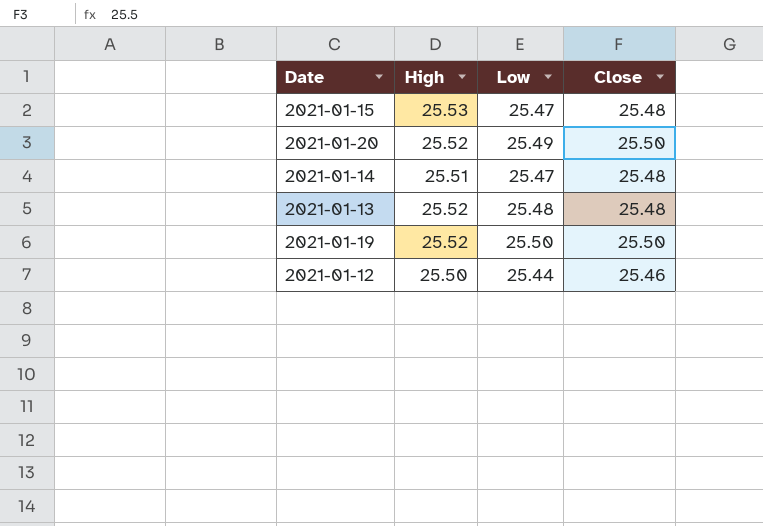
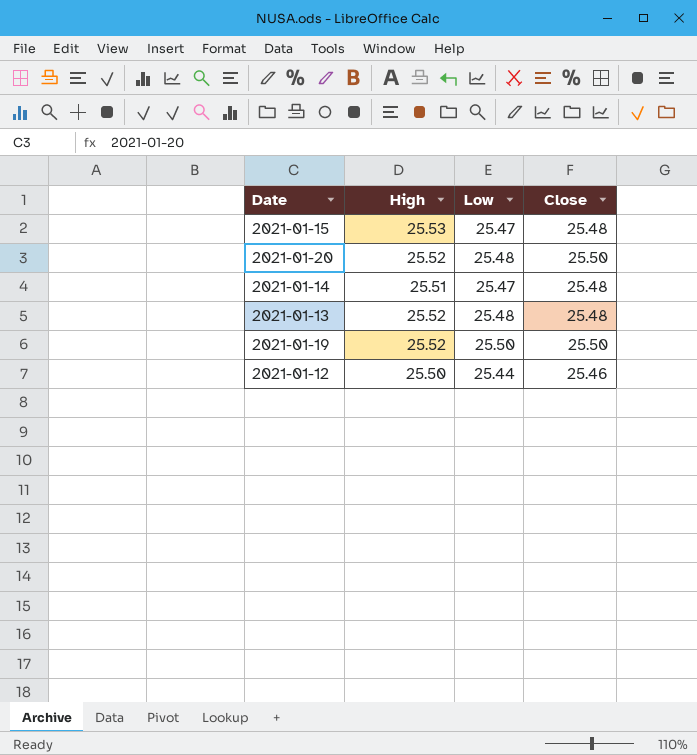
2021-01-20 | Low: 25.49 -> 25.48

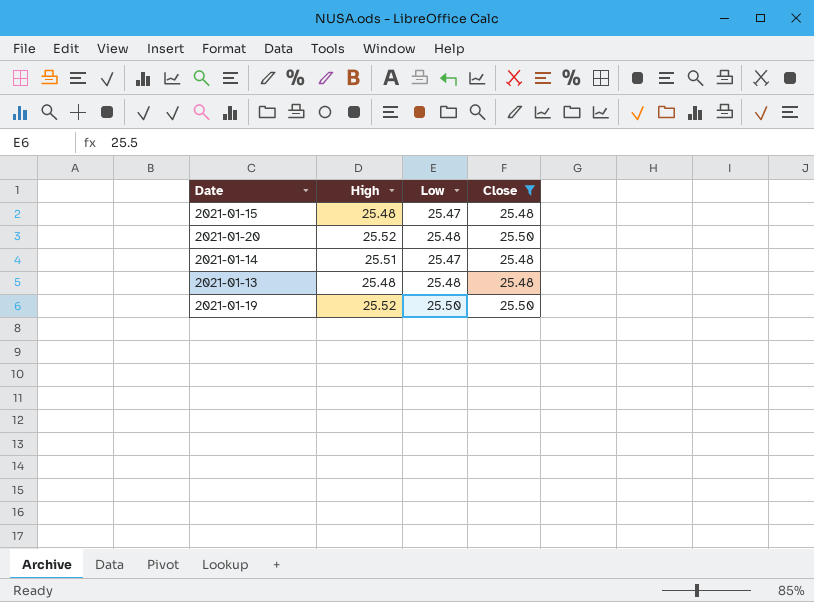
filter: none -> Close != 25.46
2021-01-15 | High: 25.53 -> 25.48
2021-01-13 | High: 25.52 -> 25.48

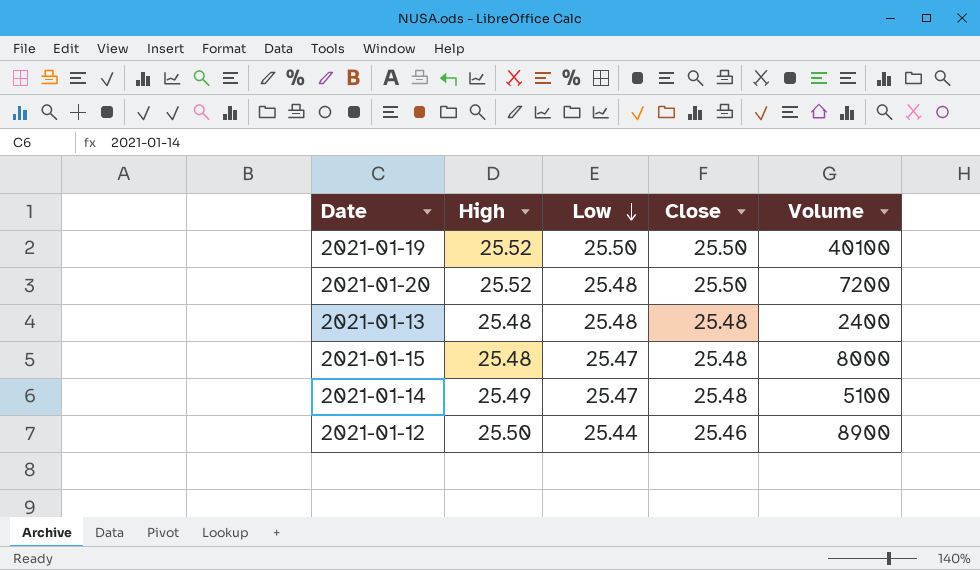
filter: Close != 25.46 -> none
row order: none -> Low descending
column Volume | position: none -> 5
2021-01-14 | High: 25.51 -> 25.49

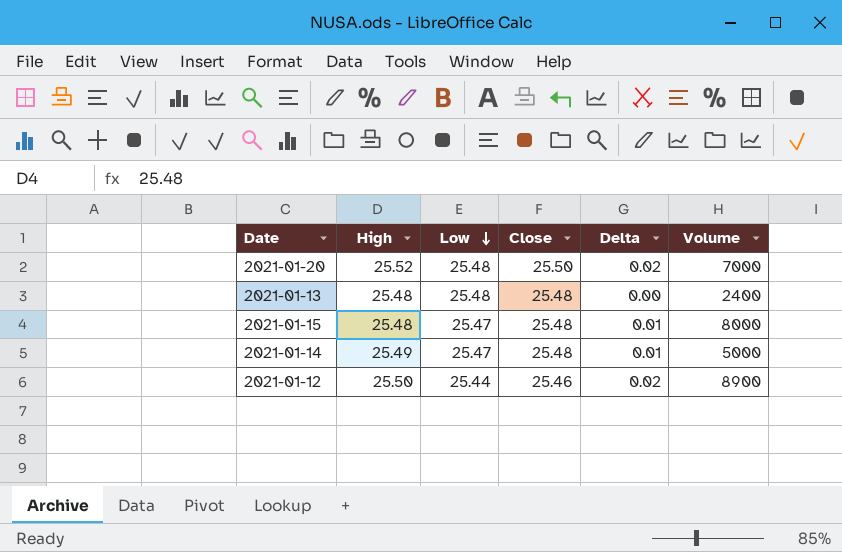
column Delta | formula: none -> [Close] - [Low]
row 2021-01-19: 25.52 | 25.50 | 25.50 | 40100 -> none
2021-01-20 | Volume: 7200 -> 7000
2021-01-14 | Volume: 5100 -> 5000

